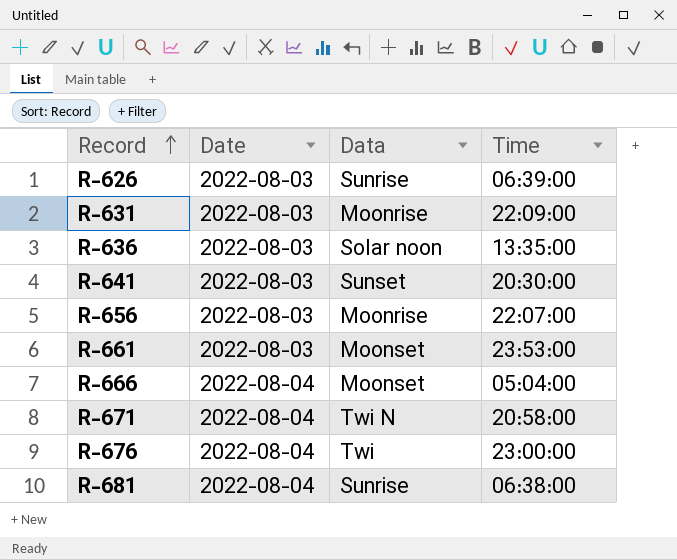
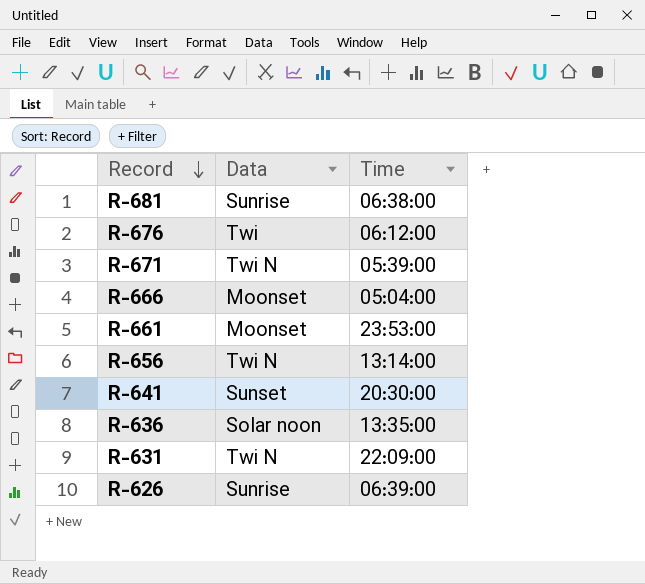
row order: Record ascending -> Record descending
column Date | position: 2 -> none
R-676 | Time: 23:00:00 -> 06:12:00
R-671 | Time: 20:58:00 -> 05:39:00
R-656 | Data: Moonrise -> Twi N
R-656 | Time: 22:07:00 -> 13:14:00
R-631 | Data: Moonrise -> Twi N

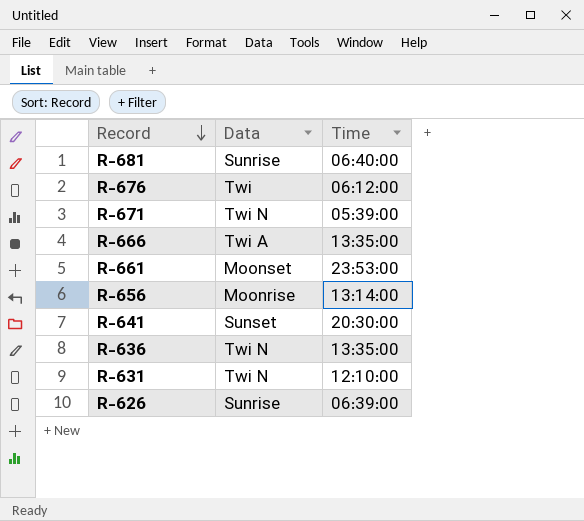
R-681 | Time: 06:38:00 -> 06:40:00
R-666 | Data: Moonset -> Twi A
R-666 | Time: 05:04:00 -> 13:35:00
R-656 | Data: Twi N -> Moonrise
R-636 | Data: Solar noon -> Twi N
R-631 | Time: 22:09:00 -> 12:10:00

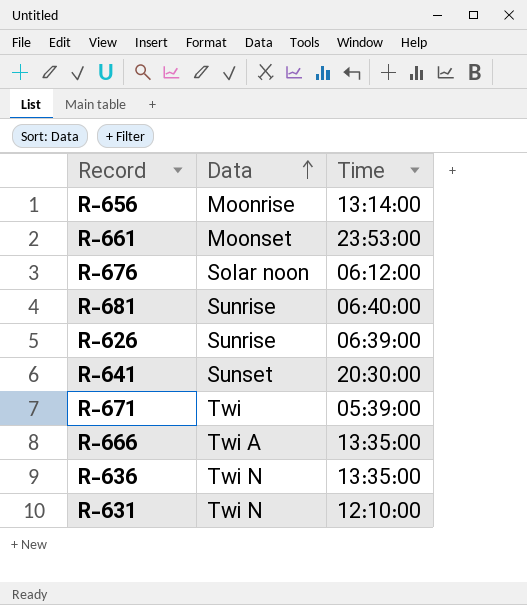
row order: Record descending -> Data ascending
R-676 | Data: Twi -> Solar noon
R-671 | Data: Twi N -> Twi

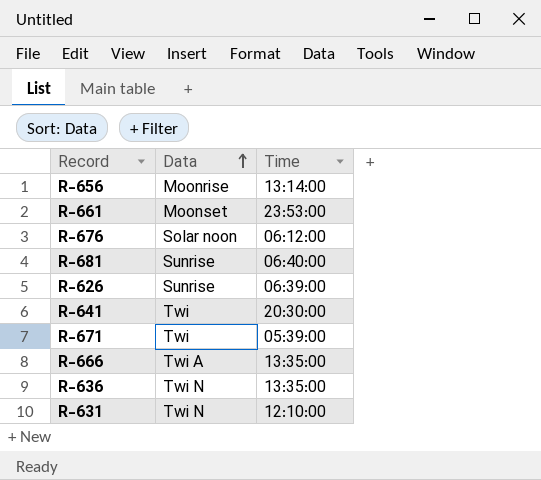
R-641 | Data: Sunset -> Twi

